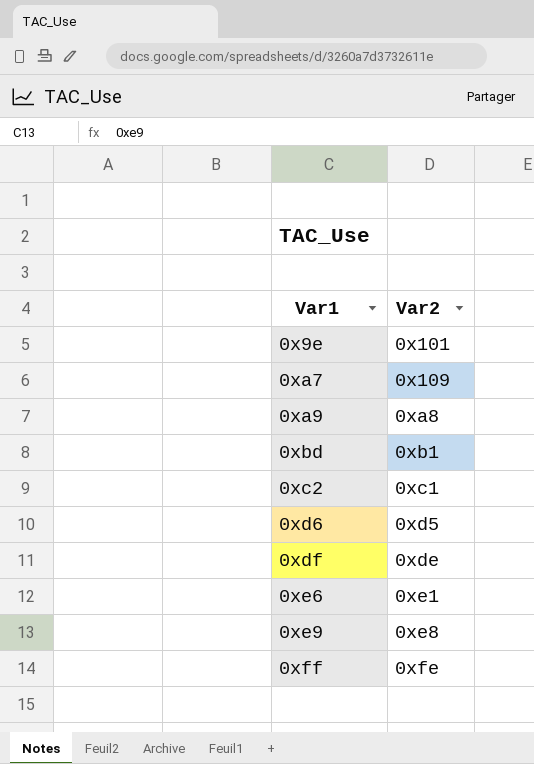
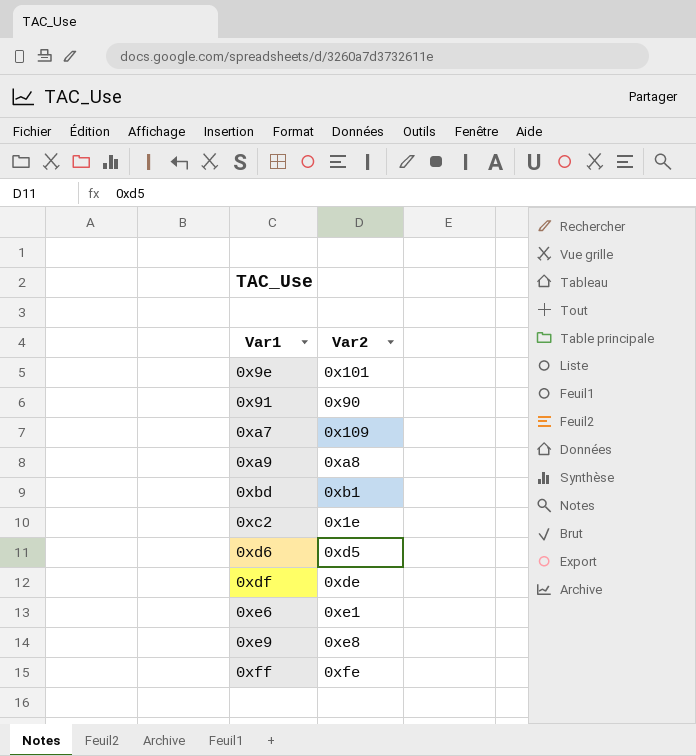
row 0x91: none -> 0x90
0xc2 | Var2: 0xc1 -> 0x1e

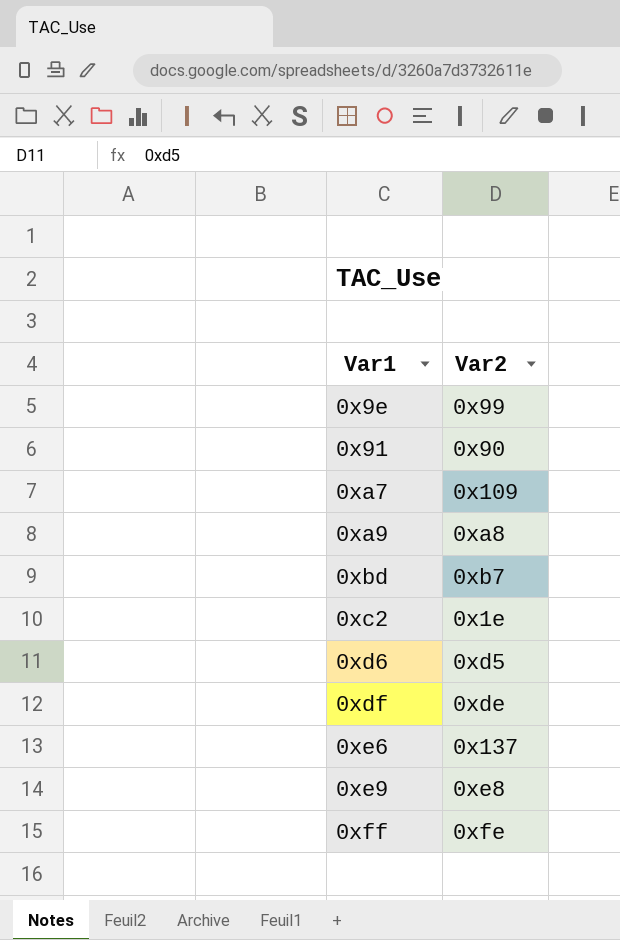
0x9e | Var2: 0x101 -> 0x99
0xbd | Var2: 0xb1 -> 0xb7
0xe6 | Var2: 0xe1 -> 0x137

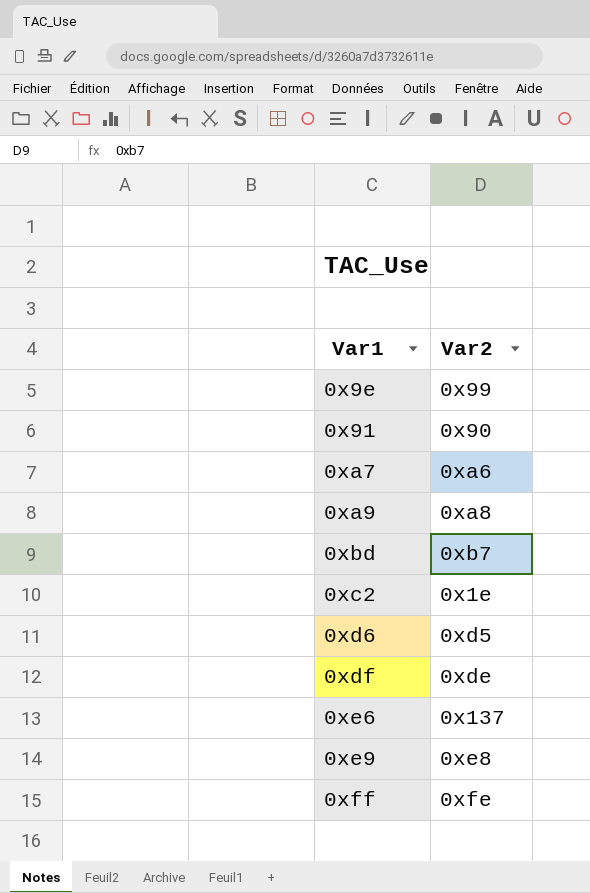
0xa7 | Var2: 0x109 -> 0xa6

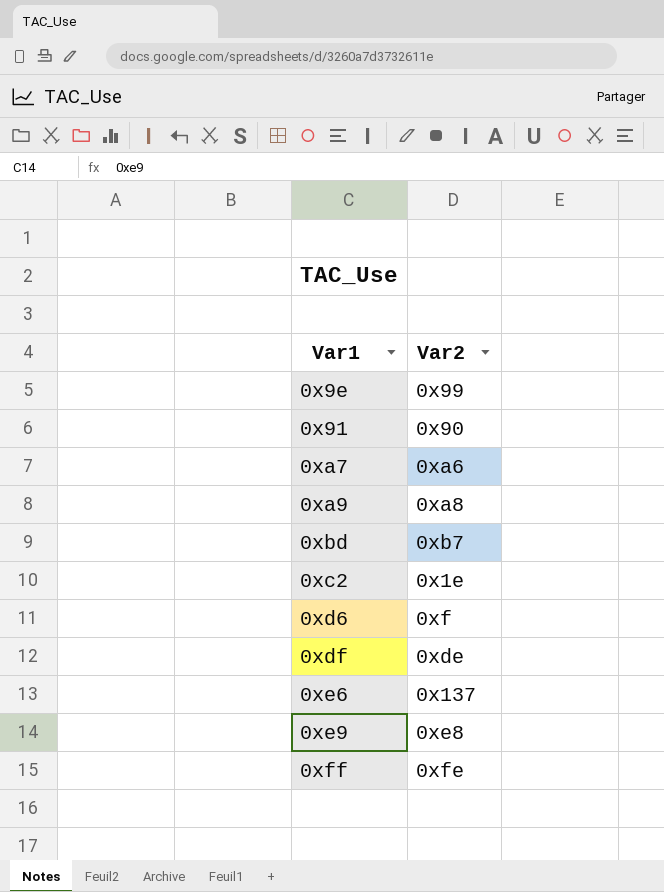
0xd6 | Var2: 0xd5 -> 0xf

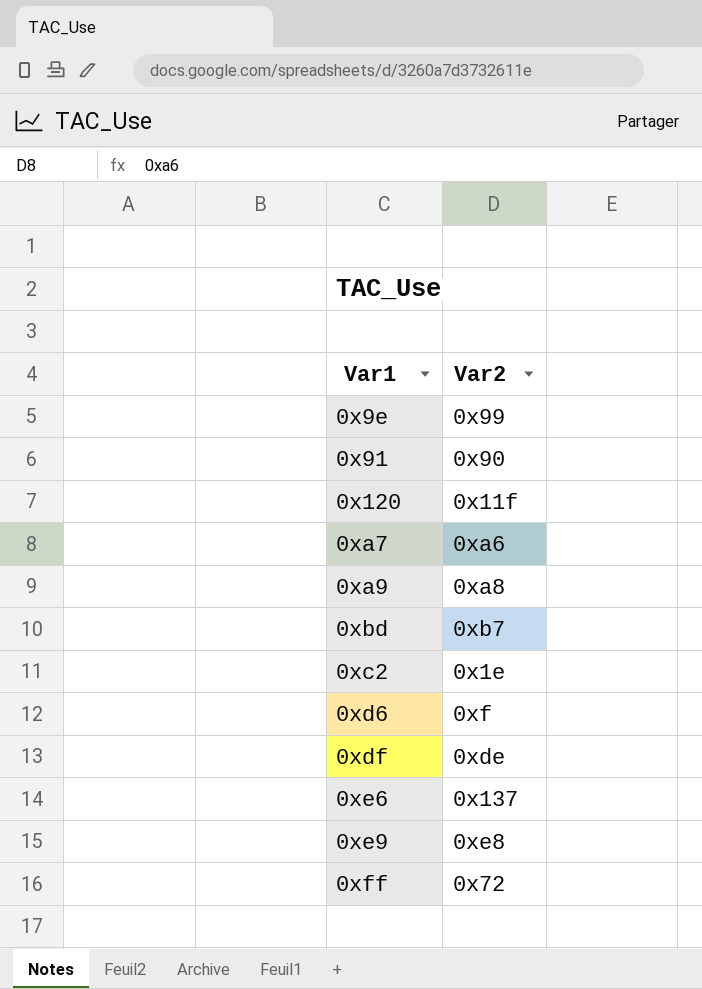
row 0x120: none -> 0x11f
0xff | Var2: 0xfe -> 0x72

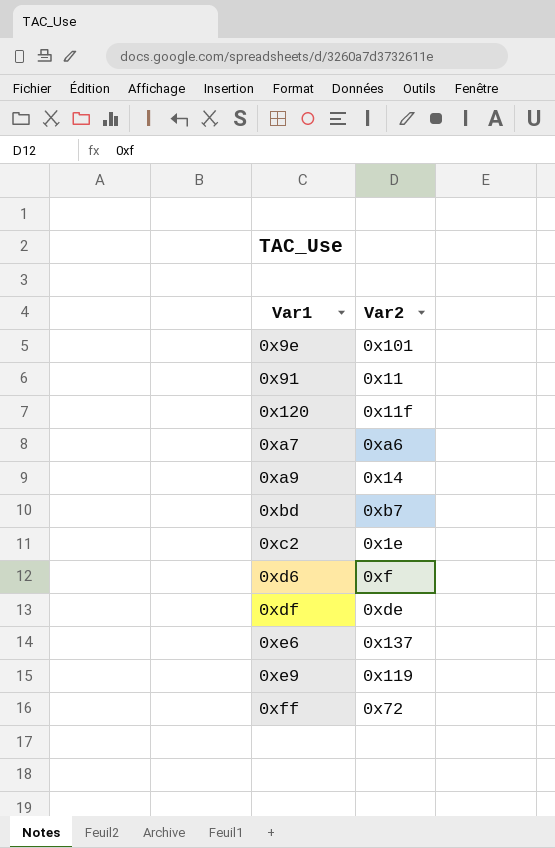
0x9e | Var2: 0x99 -> 0x101
0x91 | Var2: 0x90 -> 0x11
0xa9 | Var2: 0xa8 -> 0x14
0xe9 | Var2: 0xe8 -> 0x119

